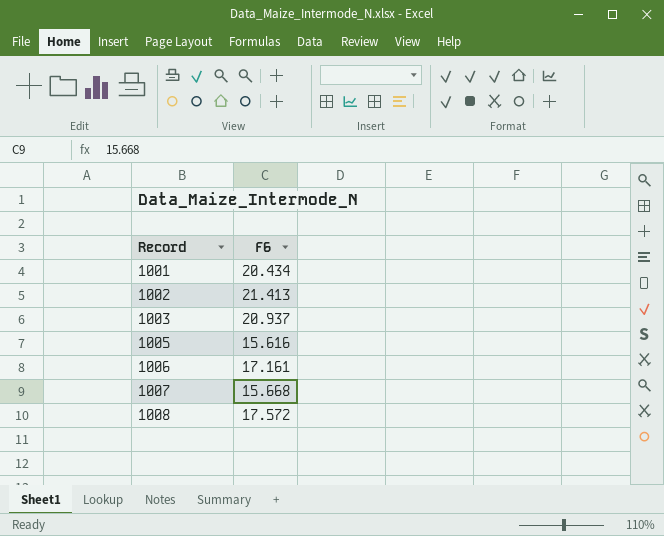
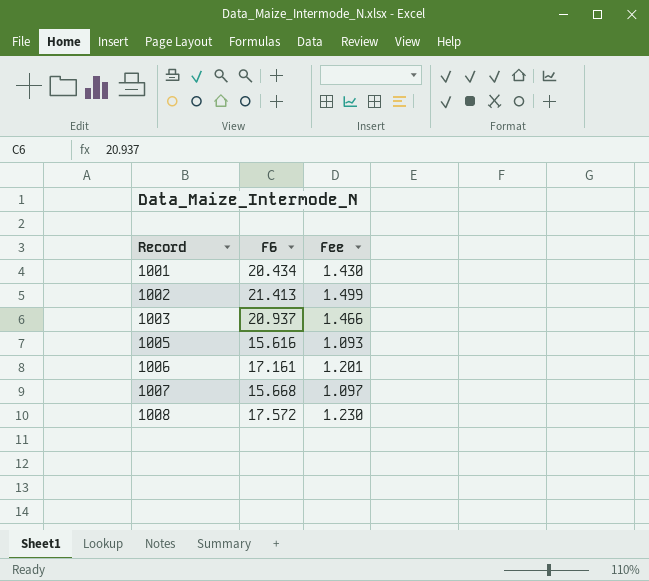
column Fee | formula: none -> [F6] * 0.07

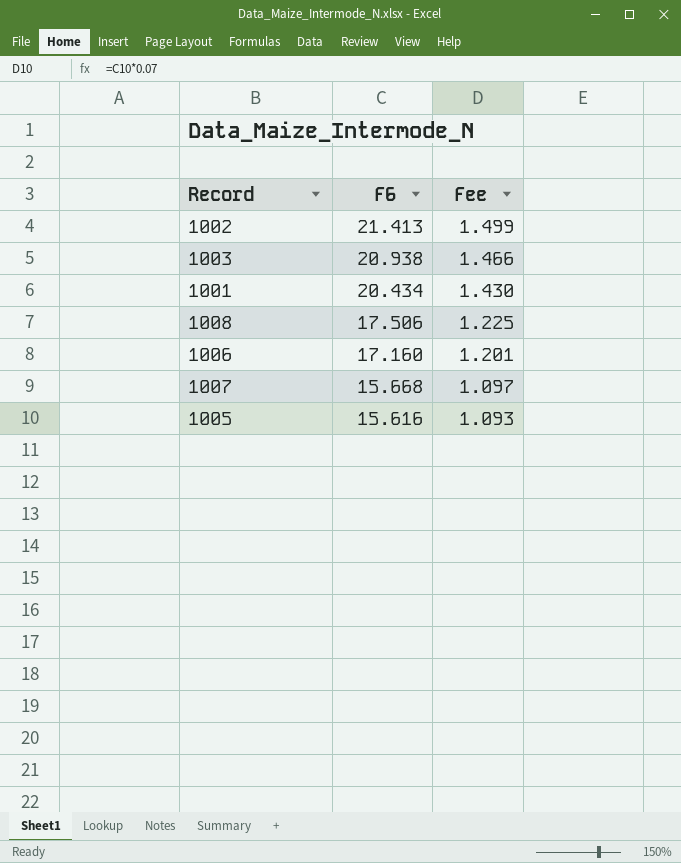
row order: Record ascending -> F6 descending
1003 | F6: 20.937 -> 20.938
1008 | F6: 17.572 -> 17.506
1008 | Fee: 1.230 -> 1.225
1006 | F6: 17.161 -> 17.160

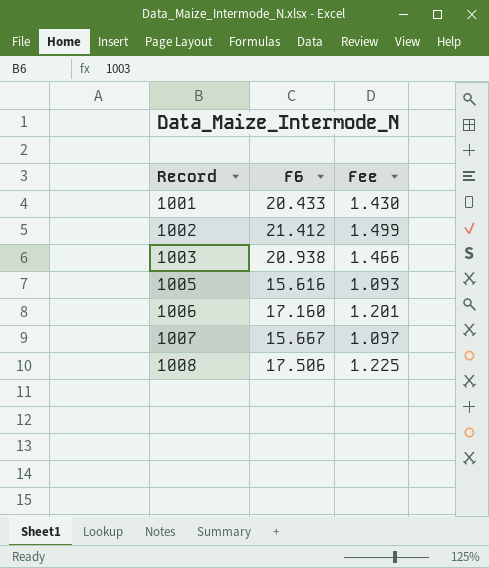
row order: F6 descending -> Record ascending
1001 | F6: 20.434 -> 20.433
1002 | F6: 21.413 -> 21.412
1007 | F6: 15.668 -> 15.667

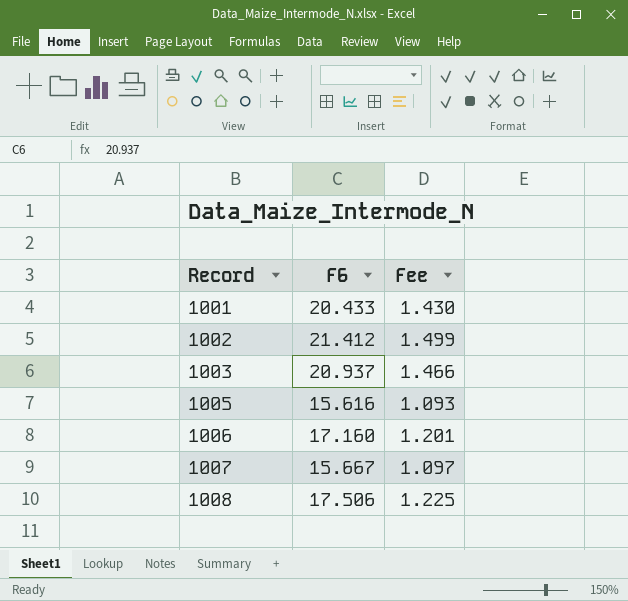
1003 | F6: 20.938 -> 20.937

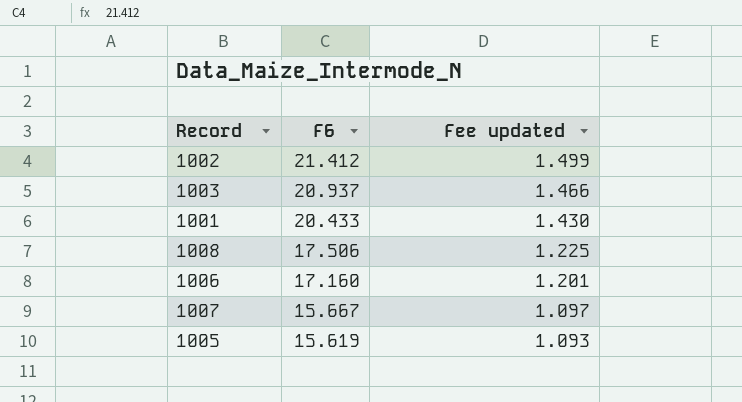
row order: Record ascending -> F6 descending
column name: Fee -> Fee updated
1005 | F6: 15.616 -> 15.619

